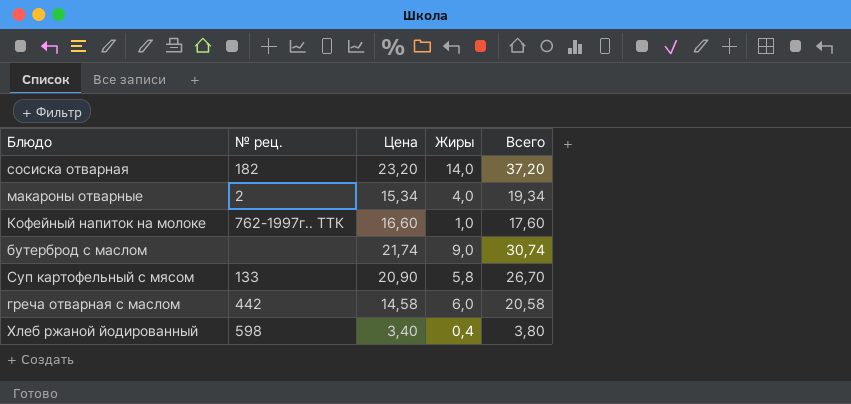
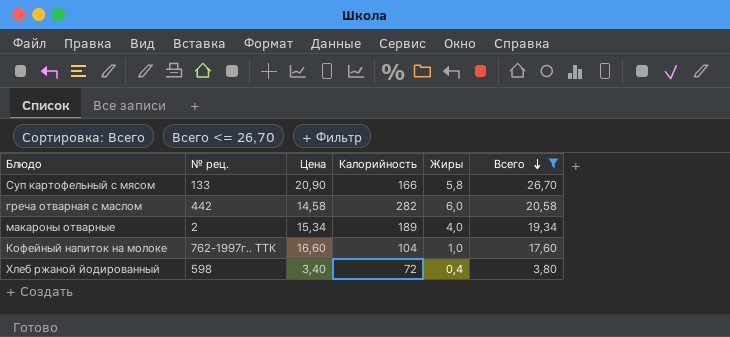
filter: none -> Всего <= 26,70
row order: none -> Всего descending
column Калорийность | position: none -> 4

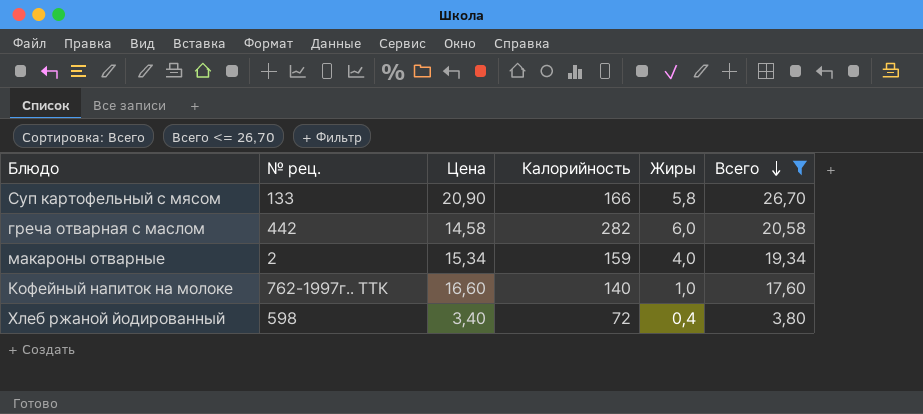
макароны отварные | Калорийность: 189 -> 159
Кофейный напиток на молоке | Калорийность: 104 -> 140

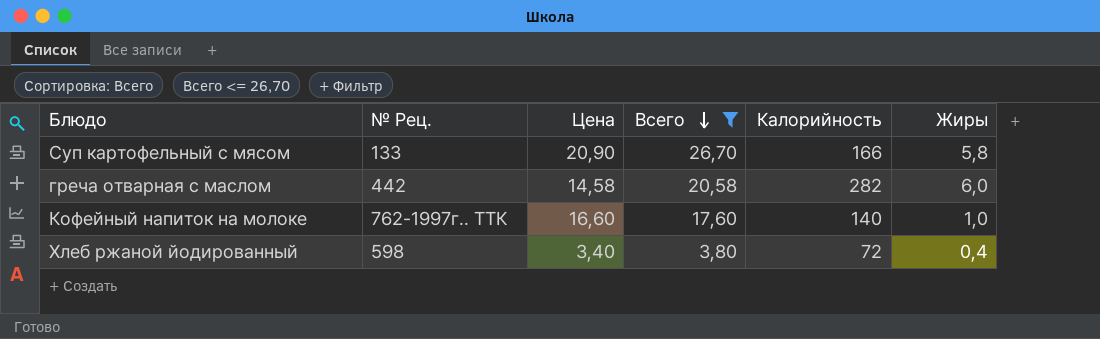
column name: № рец. -> № Рец.
column Всего | position: 6 -> 4
row макароны отварные: 2 | 15,34 | 159 | 4,0 | 19,34 -> none

